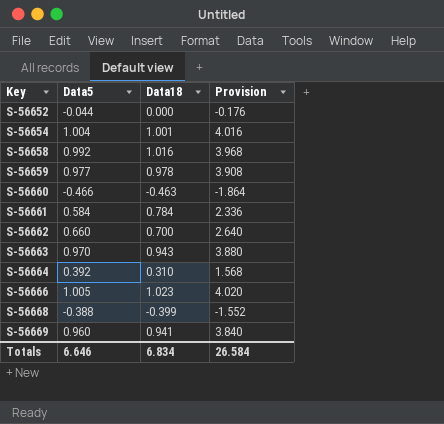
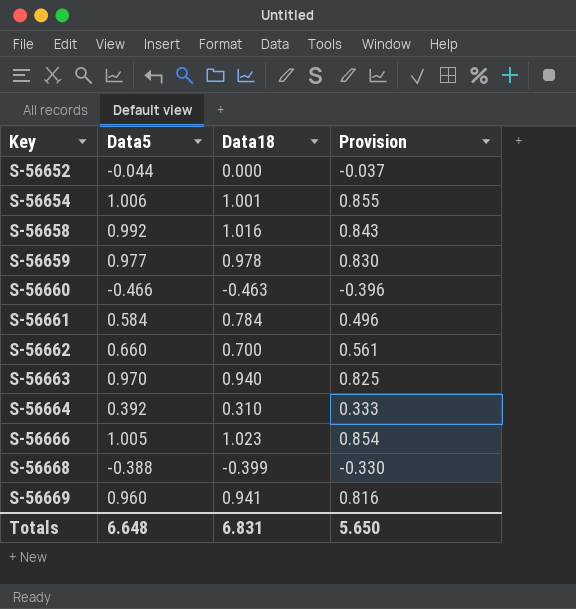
column Provision | formula: [Data5] * 4 -> [Data5] * 0.85
S-56654 | Data5: 1.004 -> 1.006
S-56663 | Data18: 0.943 -> 0.940
Totals | Data5: 6.646 -> 6.648
Totals | Data18: 6.834 -> 6.831
Totals | Provision: 26.584 -> 5.650

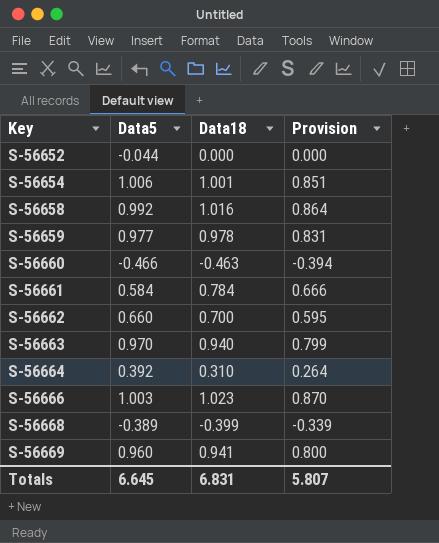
column Provision | formula: [Data5] * 0.85 -> [Data18] * 0.85
S-56666 | Data5: 1.005 -> 1.003
S-56668 | Data5: -0.388 -> -0.389
Totals | Data5: 6.648 -> 6.645
Totals | Provision: 5.650 -> 5.807

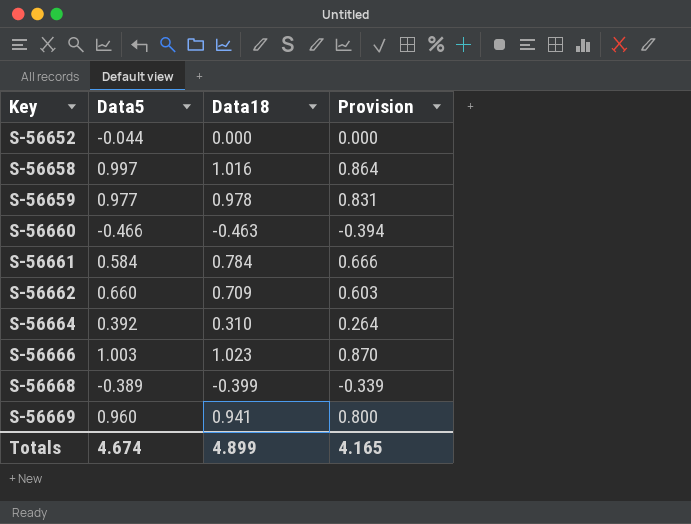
row S-56654: 1.006 | 1.001 | 0.851 -> none
row S-56663: 0.970 | 0.940 | 0.799 -> none
S-56658 | Data5: 0.992 -> 0.997
S-56662 | Data18: 0.700 -> 0.709
S-56662 | Provision: 0.595 -> 0.603
Totals | Data5: 6.645 -> 4.674
Totals | Data18: 6.831 -> 4.899
Totals | Provision: 5.807 -> 4.165

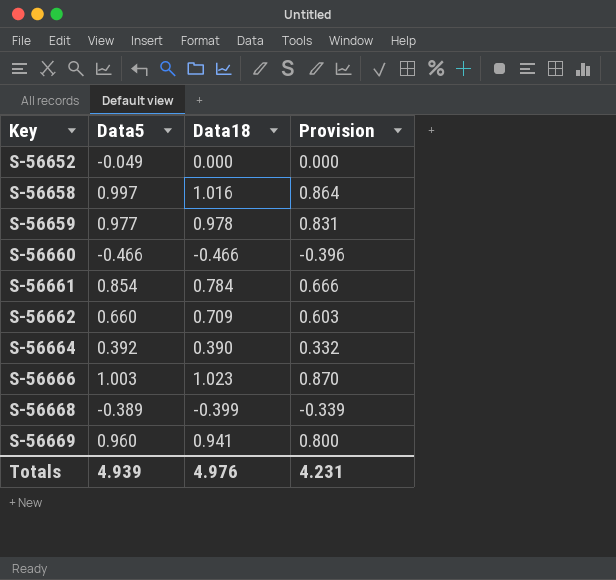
S-56652 | Data5: -0.044 -> -0.049
S-56660 | Data18: -0.463 -> -0.466
S-56660 | Provision: -0.394 -> -0.396
S-56661 | Data5: 0.584 -> 0.854
S-56664 | Data18: 0.310 -> 0.390
S-56664 | Provision: 0.264 -> 0.332
Totals | Data5: 4.674 -> 4.939
Totals | Data18: 4.899 -> 4.976
Totals | Provision: 4.165 -> 4.231

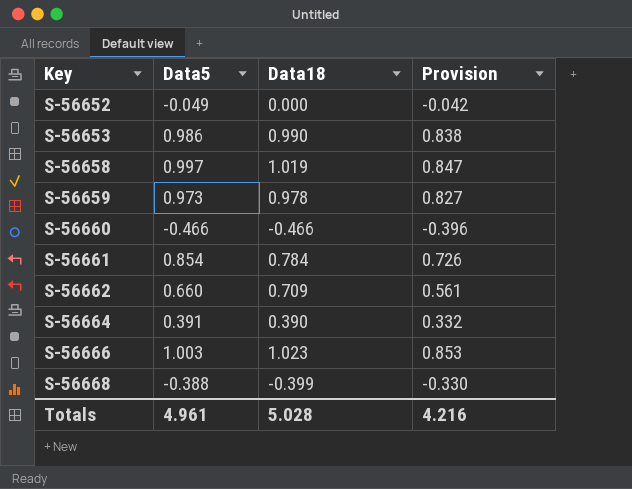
column Provision | formula: [Data18] * 0.85 -> [Data5] * 0.85
row S-56669: 0.960 | 0.941 | 0.800 -> none
row S-56653: none -> 0.986 | 0.990 | 0.838
S-56658 | Data18: 1.016 -> 1.019
S-56659 | Data5: 0.977 -> 0.973
S-56664 | Data5: 0.392 -> 0.391
S-56668 | Data5: -0.389 -> -0.388
Totals | Data5: 4.939 -> 4.961
Totals | Data18: 4.976 -> 5.028
Totals | Provision: 4.231 -> 4.216

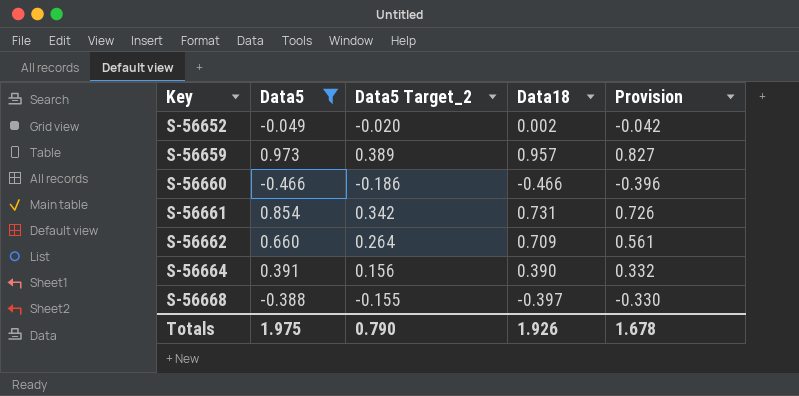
filter: none -> Data5 <= 0.973
column Data5 Target_2 | formula: none -> [Data5] * 0.4
S-56652 | Data18: 0.000 -> 0.002
S-56659 | Data18: 0.978 -> 0.957
S-56661 | Data18: 0.784 -> 0.731
S-56668 | Data18: -0.399 -> -0.397
Totals | Data5: 4.961 -> 1.975
Totals | Data18: 5.028 -> 1.926
Totals | Provision: 4.216 -> 1.678

